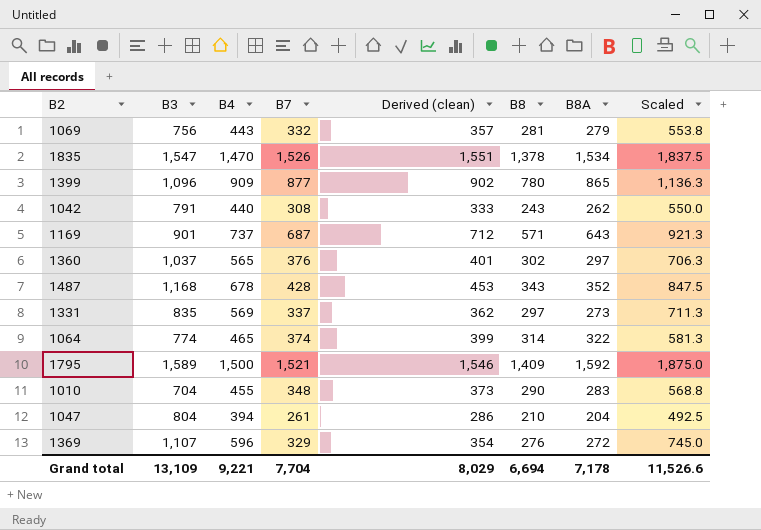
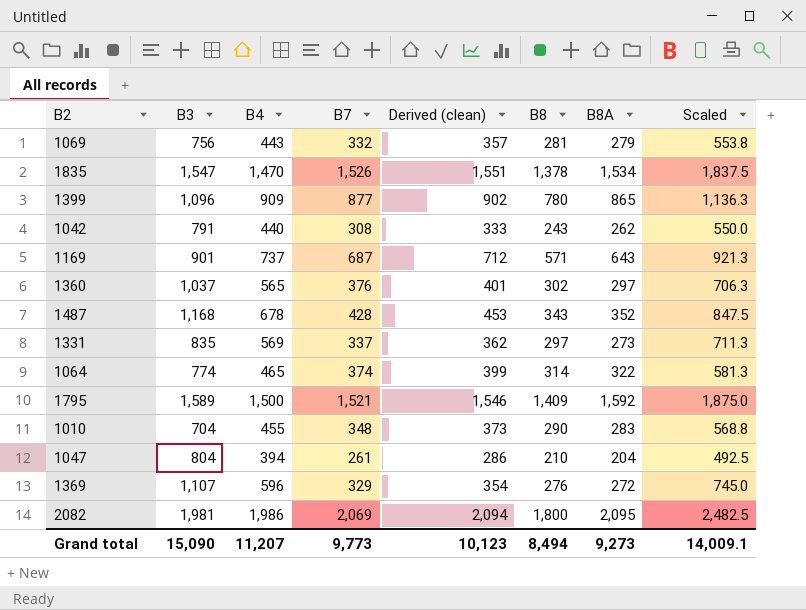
row 2082: none -> 1,981 | 1,986 | 2,069 | 2,094 | 1,800 | 2,095 | 2,482.5
Grand total | B3: 13,109 -> 15,090
Grand total | B4: 9,221 -> 11,207
Grand total | B7: 7,704 -> 9,773
Grand total | Derived (clean): 8,029 -> 10,123
Grand total | B8: 6,694 -> 8,494
Grand total | B8A: 7,178 -> 9,273
Grand total | Scaled: 11,526.6 -> 14,009.1

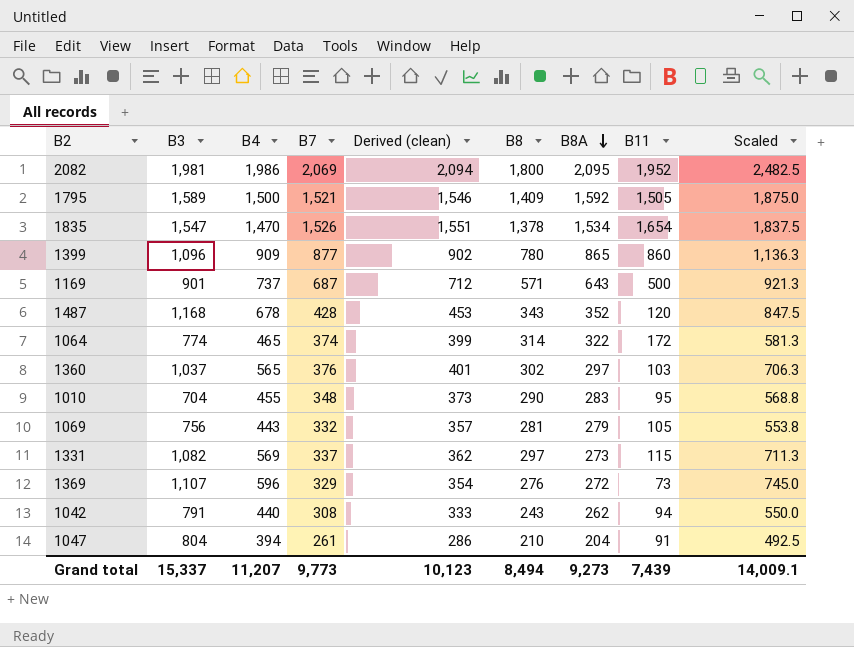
row order: none -> B8A descending
column B11 | position: none -> 8
1331 | B3: 835 -> 1,082
Grand total | B3: 15,090 -> 15,337

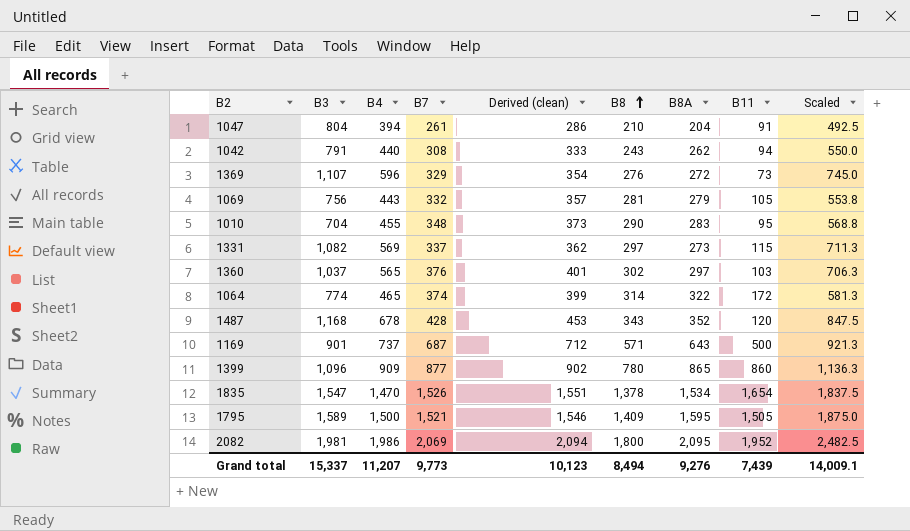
row order: B8A descending -> B8 ascending
1795 | B8A: 1,592 -> 1,595
Grand total | B8A: 9,273 -> 9,276

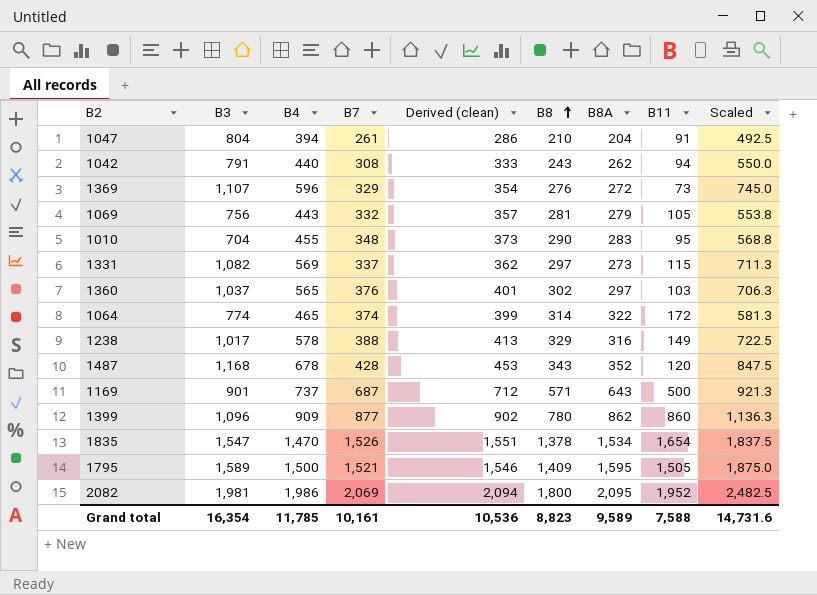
row 1238: none -> 1,017 | 578 | 388 | 413 | 329 | 316 | 149 | 722.5
1399 | B8A: 865 -> 862
Grand total | B3: 15,337 -> 16,354
Grand total | B4: 11,207 -> 11,785
Grand total | B7: 9,773 -> 10,161
Grand total | Derived (clean): 10,123 -> 10,536
Grand total | B8: 8,494 -> 8,823
Grand total | B8A: 9,276 -> 9,589
Grand total | B11: 7,439 -> 7,588
Grand total | Scaled: 14,009.1 -> 14,731.6

